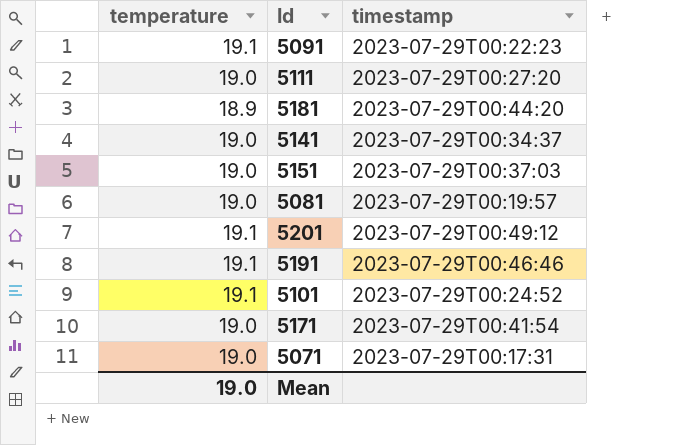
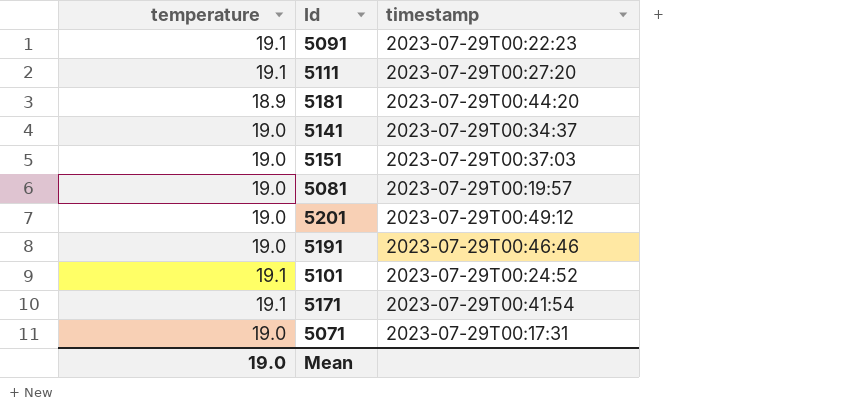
5111 | temperature: 19.0 -> 19.1
5201 | temperature: 19.1 -> 19.0
5191 | temperature: 19.1 -> 19.0
5171 | temperature: 19.0 -> 19.1

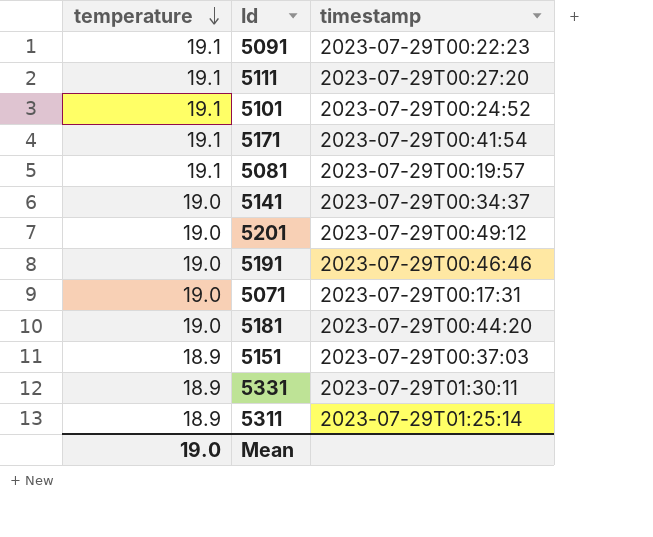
row order: none -> temperature descending
5081 | temperature: 19.0 -> 19.1
5181 | temperature: 18.9 -> 19.0
5151 | temperature: 19.0 -> 18.9
row 5331: none -> 18.9 | 2023-07-29T01:30:11
row 5311: none -> 18.9 | 2023-07-29T01:25:14

